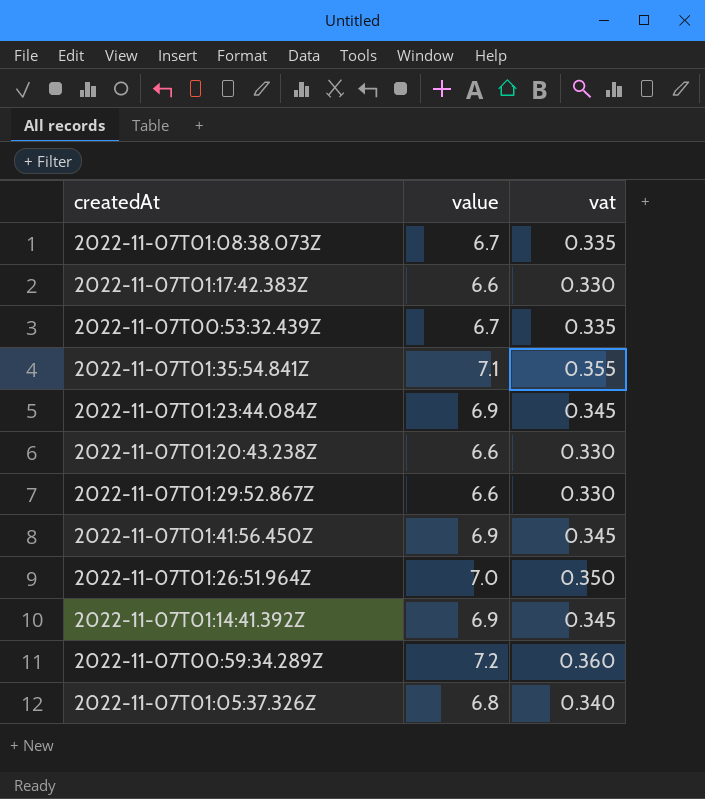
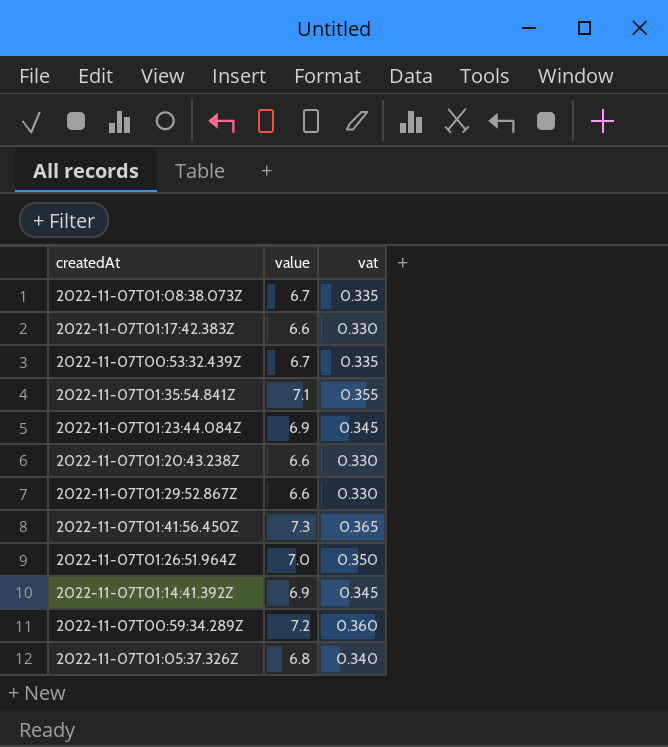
2022-11-07T01:41:56.450Z | value: 6.9 -> 7.3
2022-11-07T01:41:56.450Z | vat: 0.345 -> 0.365

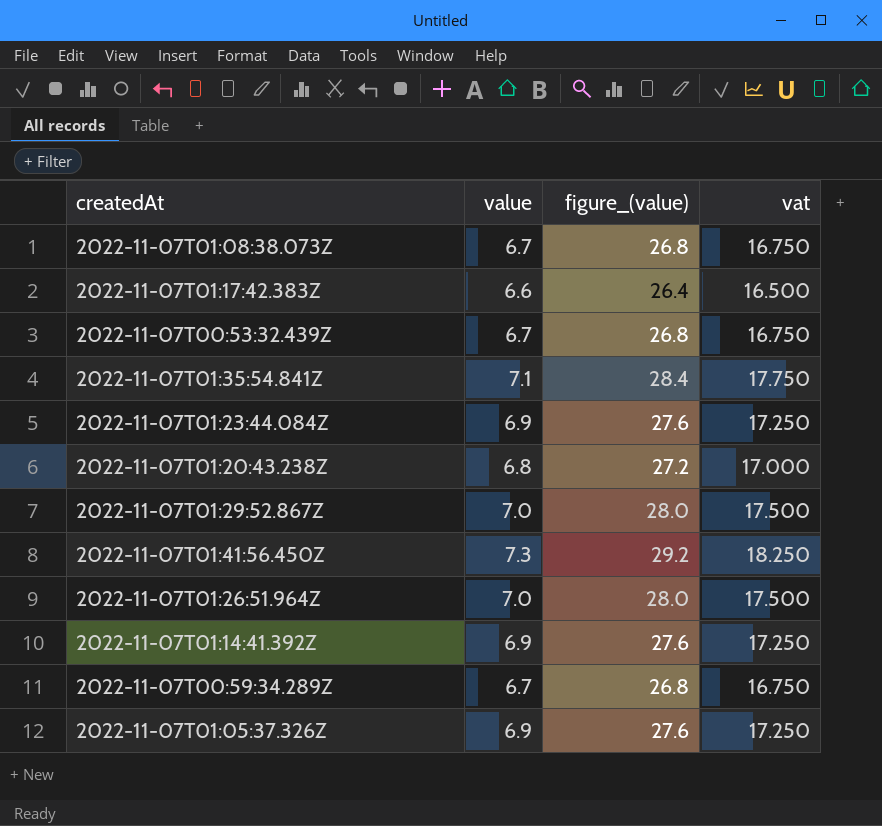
column figure_(value) | formula: none -> [value] * 4
column vat | formula: [value] * 0.05 -> [value] * 2.5
2022-11-07T01:20:43.238Z | value: 6.6 -> 6.8
2022-11-07T01:29:52.867Z | value: 6.6 -> 7.0
2022-11-07T00:59:34.289Z | value: 7.2 -> 6.7
2022-11-07T01:05:37.326Z | value: 6.8 -> 6.9

